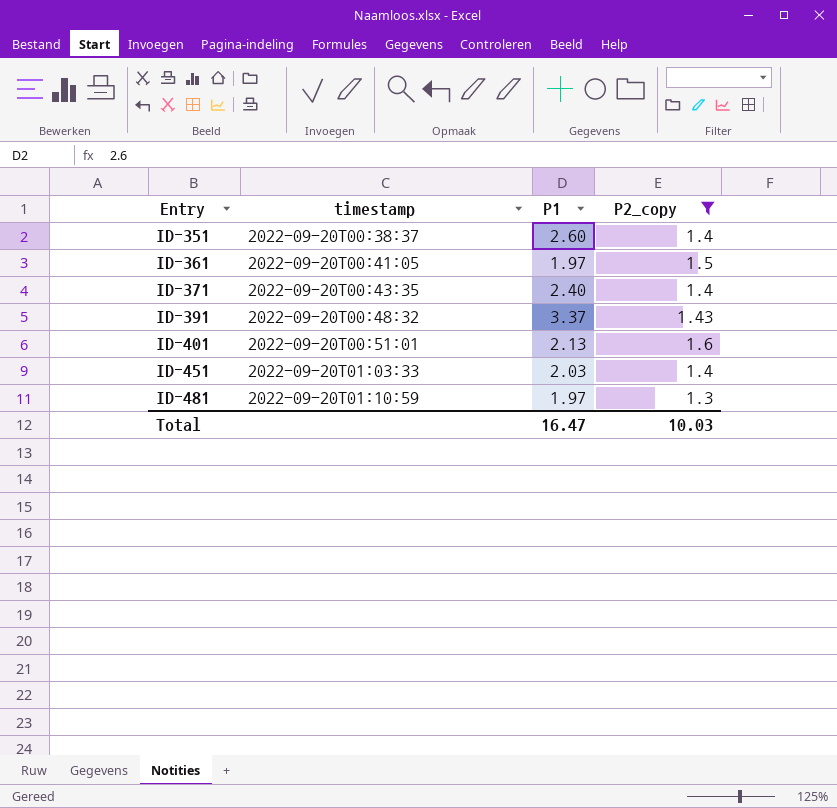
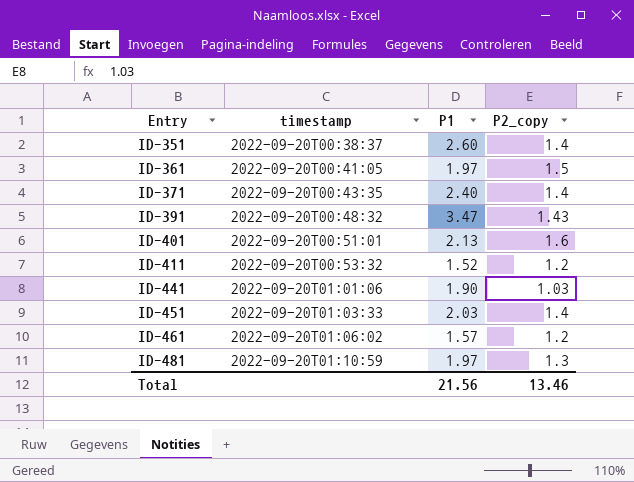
filter: P2_copy >= 1.3 -> none
ID-391 | P1: 3.37 -> 3.47
Total | P1: 16.47 -> 21.56
Total | P2_copy: 10.03 -> 13.46

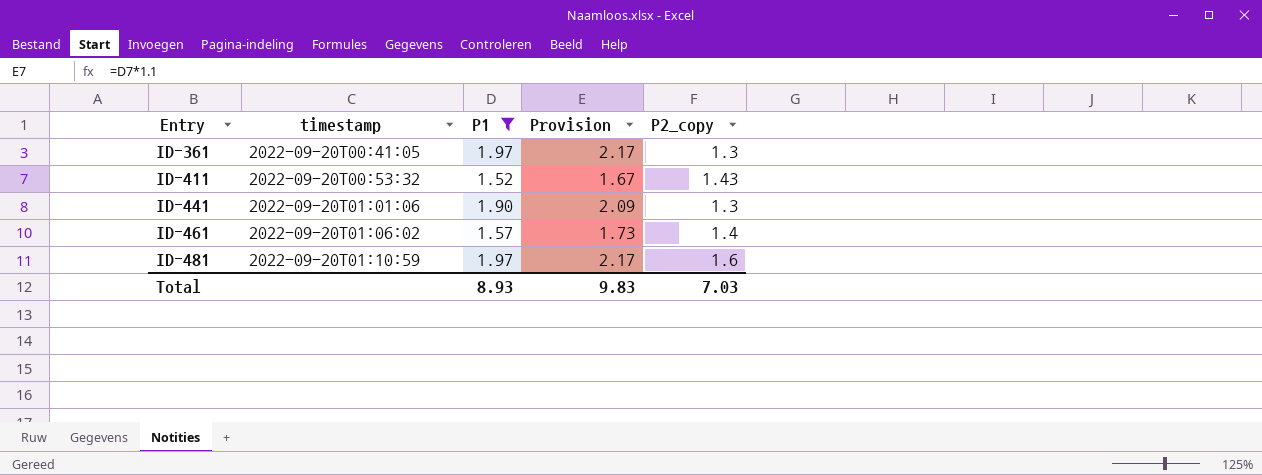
filter: none -> P1 <= 1.97
column Provision | formula: none -> [P1] * 1.1
ID-361 | P2_copy: 1.5 -> 1.3
ID-411 | P2_copy: 1.2 -> 1.43
ID-441 | P2_copy: 1.03 -> 1.3
ID-461 | P2_copy: 1.2 -> 1.4
ID-481 | P2_copy: 1.3 -> 1.6
Total | P1: 21.56 -> 8.93
Total | P2_copy: 13.46 -> 7.03

